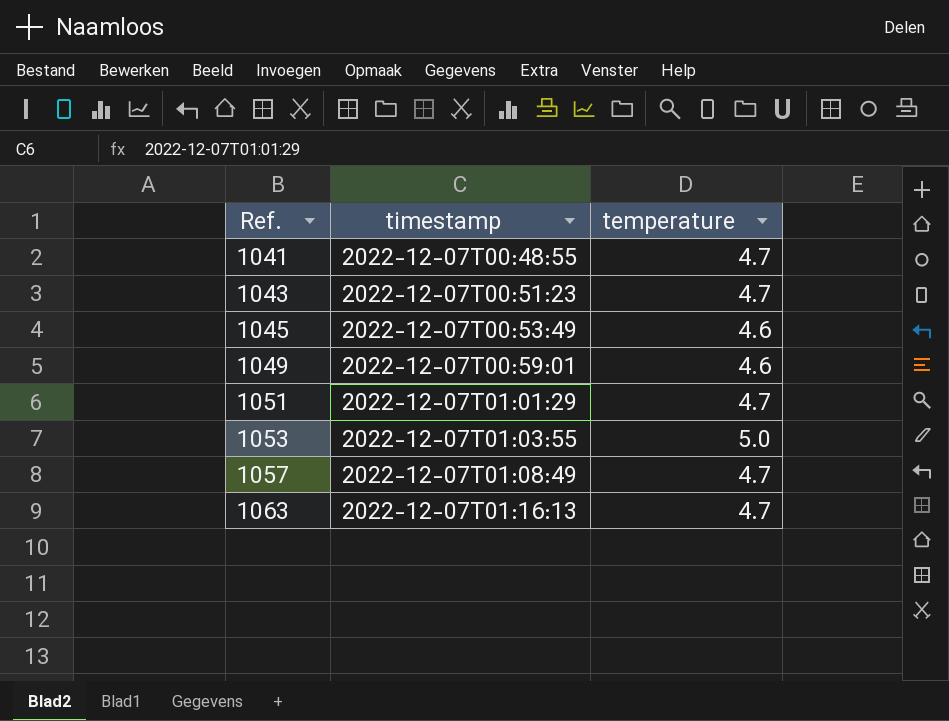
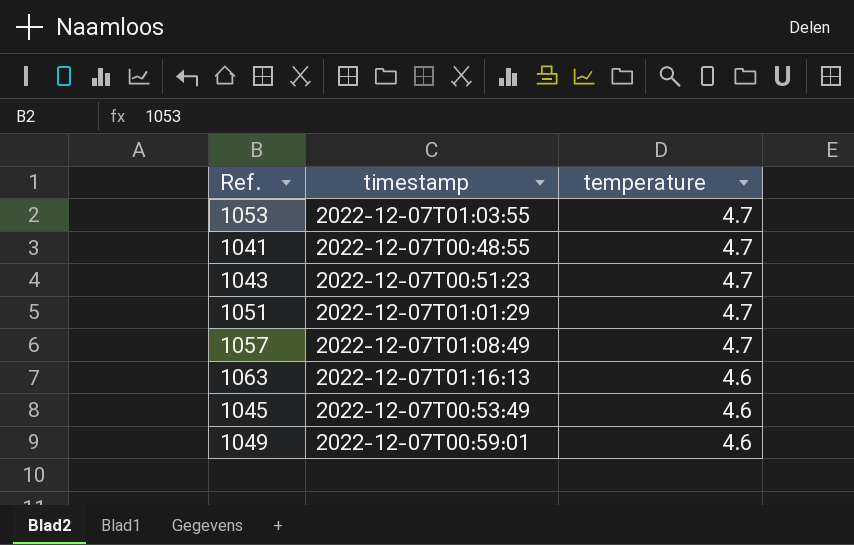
row order: Ref. ascending -> temperature descending
1053 | temperature: 5.0 -> 4.7
1063 | temperature: 4.7 -> 4.6

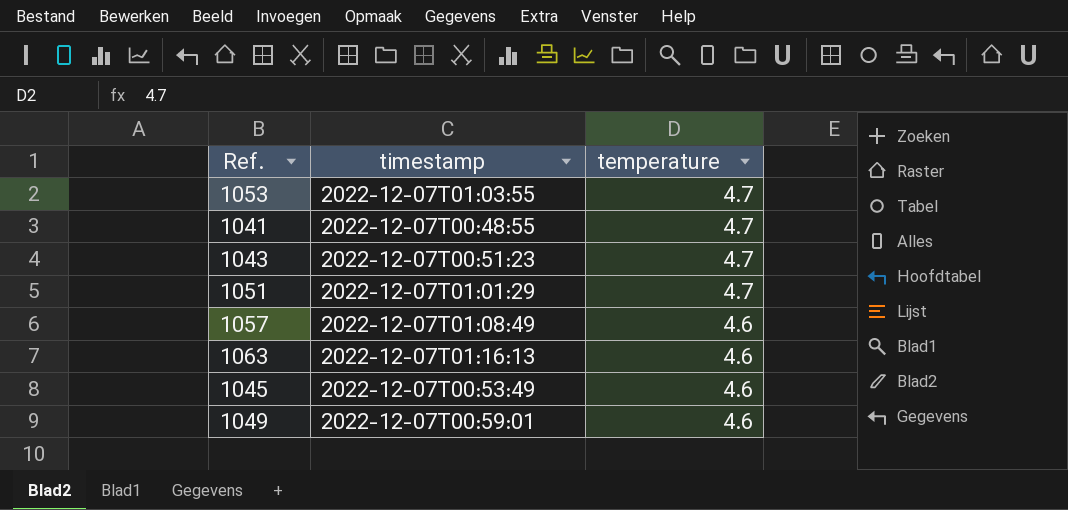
1057 | temperature: 4.7 -> 4.6

